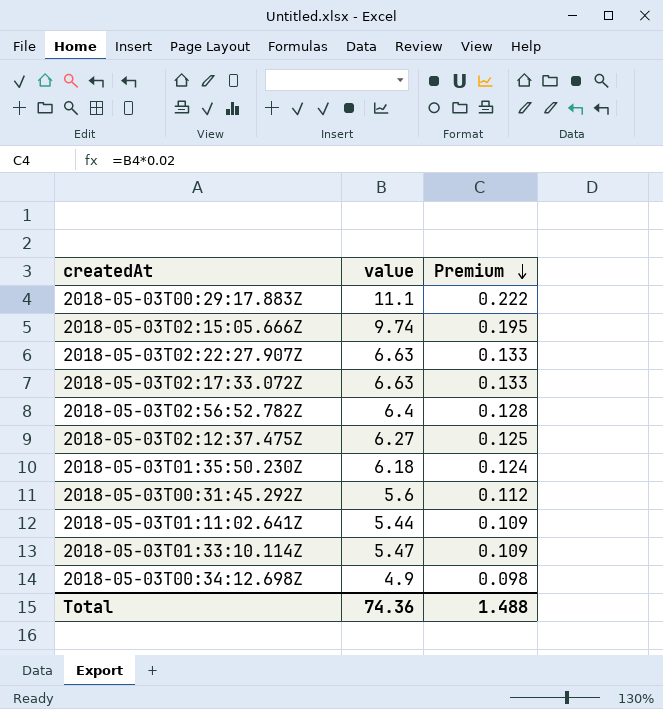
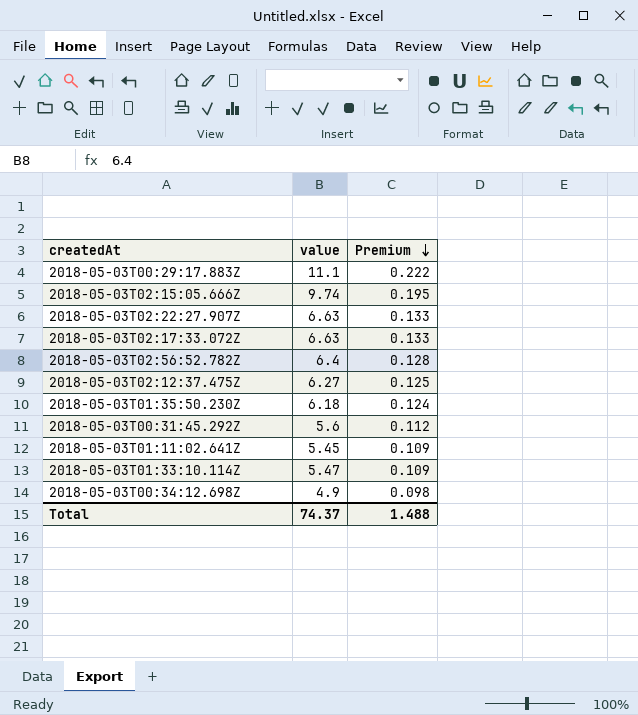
2018-05-03T01:11:02.641Z | value: 5.44 -> 5.45
Total | value: 74.36 -> 74.37

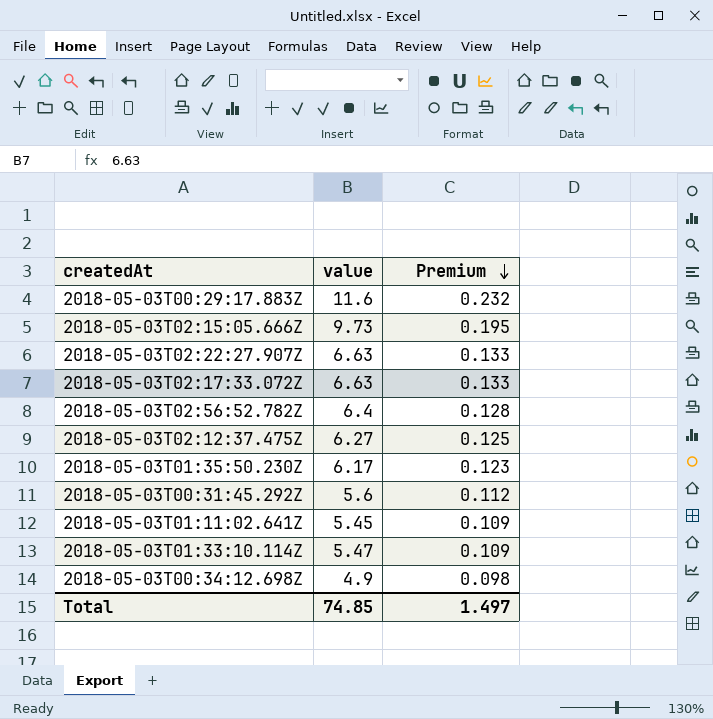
2018-05-03T00:29:17.883Z | value: 11.1 -> 11.6
2018-05-03T00:29:17.883Z | Premium: 0.222 -> 0.232
2018-05-03T02:15:05.666Z | value: 9.74 -> 9.73
2018-05-03T01:35:50.230Z | value: 6.18 -> 6.17
2018-05-03T01:35:50.230Z | Premium: 0.124 -> 0.123
Total | value: 74.37 -> 74.85
Total | Premium: 1.488 -> 1.497

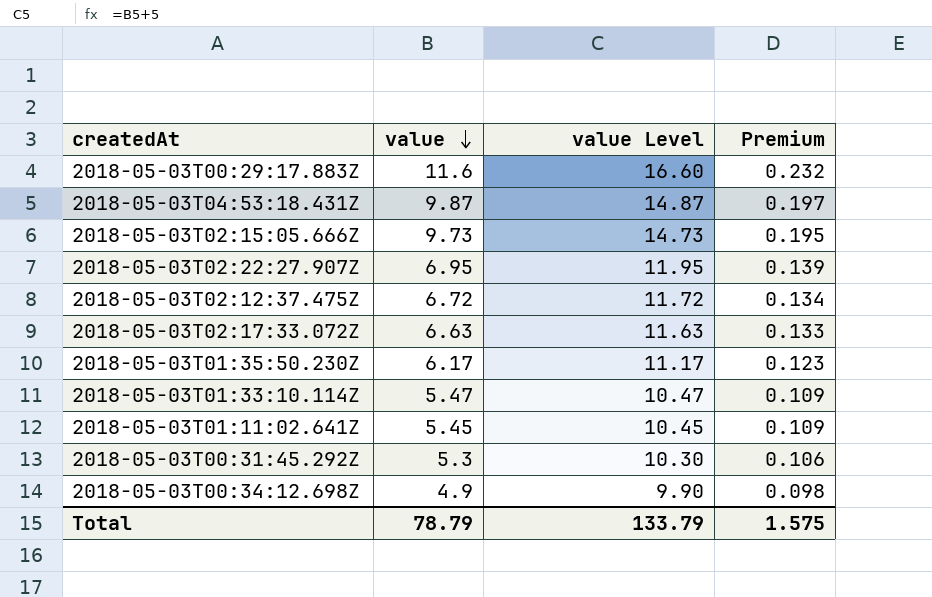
row order: Premium descending -> value descending
column value Level | formula: none -> [value] + 5
row 2018-05-03T02:56:52.782Z: 6.4 | 0.128 -> none
row 2018-05-03T04:53:18.431Z: none -> 9.87 | 14.87 | 0.197
2018-05-03T02:22:27.907Z | value: 6.63 -> 6.95
2018-05-03T02:22:27.907Z | Premium: 0.133 -> 0.139
2018-05-03T02:12:37.475Z | value: 6.27 -> 6.72
2018-05-03T02:12:37.475Z | Premium: 0.125 -> 0.134
2018-05-03T00:31:45.292Z | value: 5.6 -> 5.3
2018-05-03T00:31:45.292Z | Premium: 0.112 -> 0.106
Total | value: 74.85 -> 78.79
Total | Premium: 1.497 -> 1.575

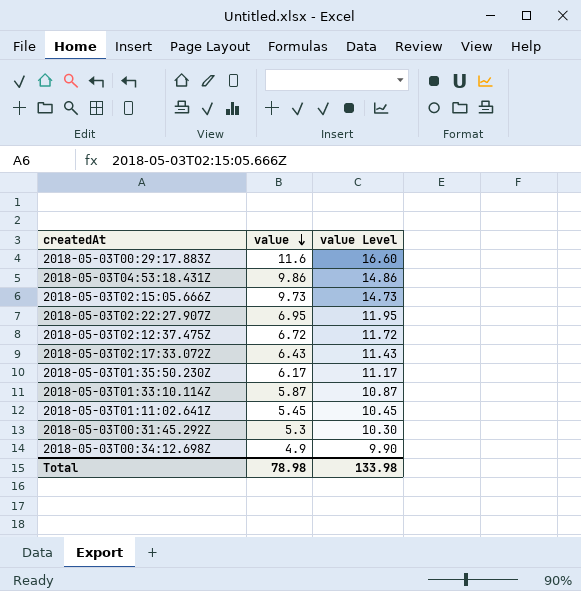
column Premium | formula: [value] * 0.02 -> none
2018-05-03T04:53:18.431Z | value: 9.87 -> 9.86
2018-05-03T04:53:18.431Z | value Level: 14.87 -> 14.86
2018-05-03T02:17:33.072Z | value: 6.63 -> 6.43
2018-05-03T02:17:33.072Z | value Level: 11.63 -> 11.43
2018-05-03T01:33:10.114Z | value: 5.47 -> 5.87
2018-05-03T01:33:10.114Z | value Level: 10.47 -> 10.87
Total | value: 78.79 -> 78.98
Total | value Level: 133.79 -> 133.98

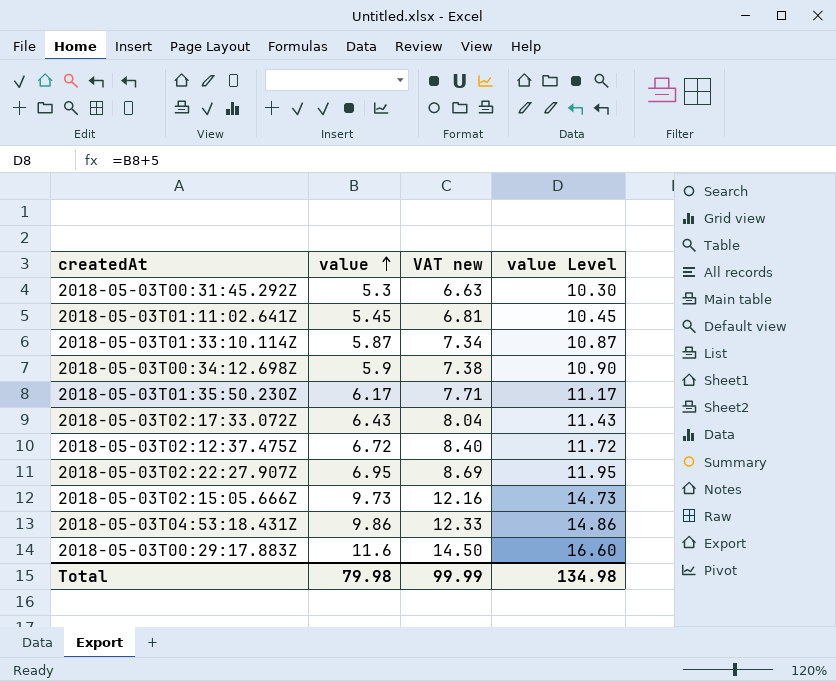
row order: value descending -> value ascending
column VAT new | formula: none -> [value] * 1.25
2018-05-03T00:34:12.698Z | value: 4.9 -> 5.9
2018-05-03T00:34:12.698Z | value Level: 9.90 -> 10.90
Total | value: 78.98 -> 79.98
Total | value Level: 133.98 -> 134.98

